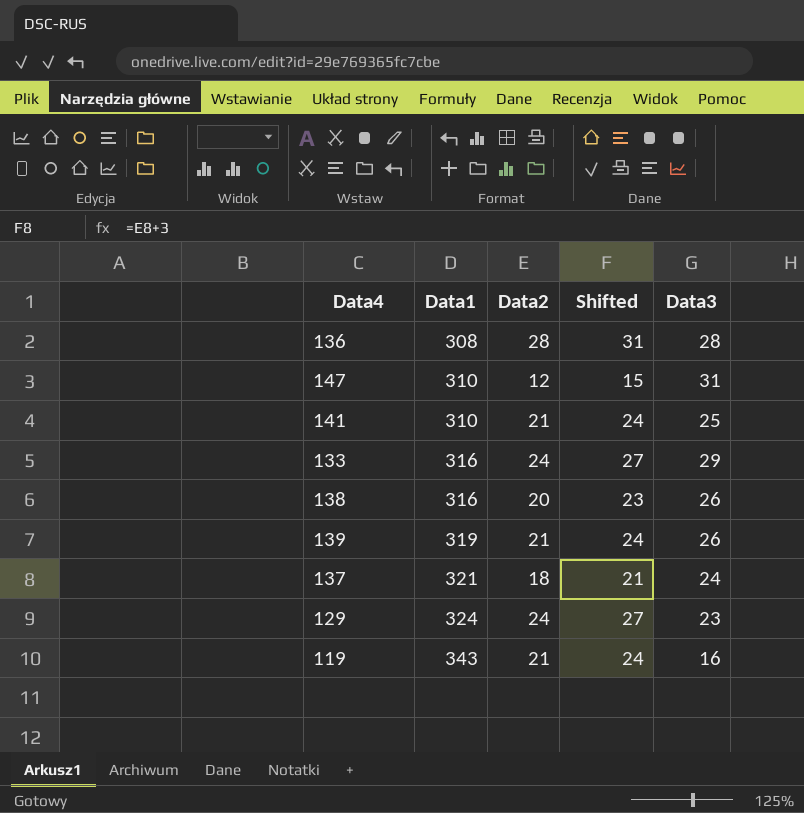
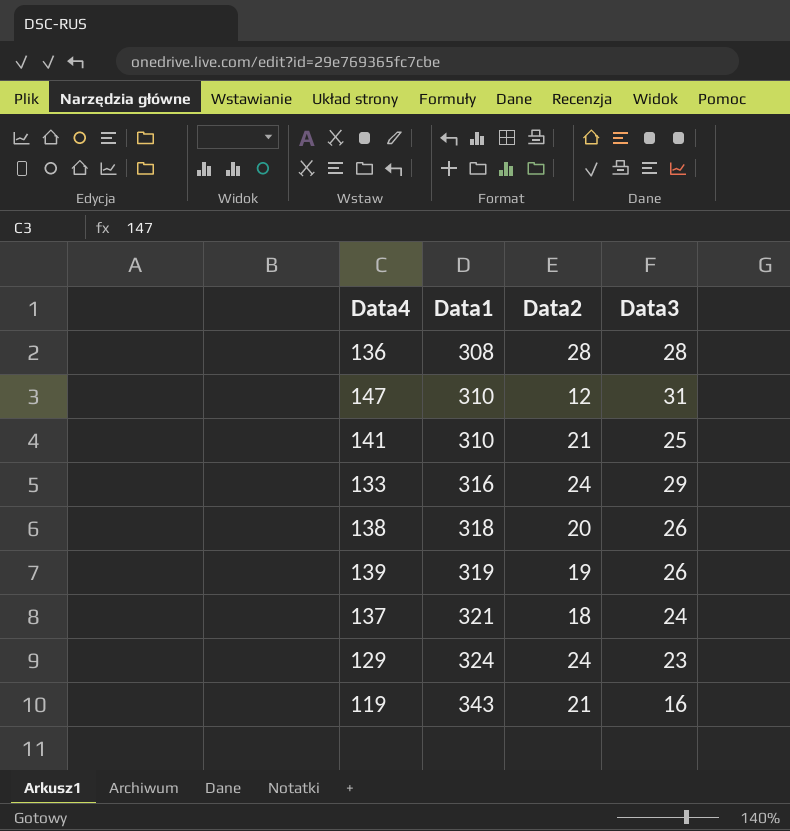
column Shifted | formula: [Data2] + 3 -> none
138 | Data1: 316 -> 318
139 | Data2: 21 -> 19

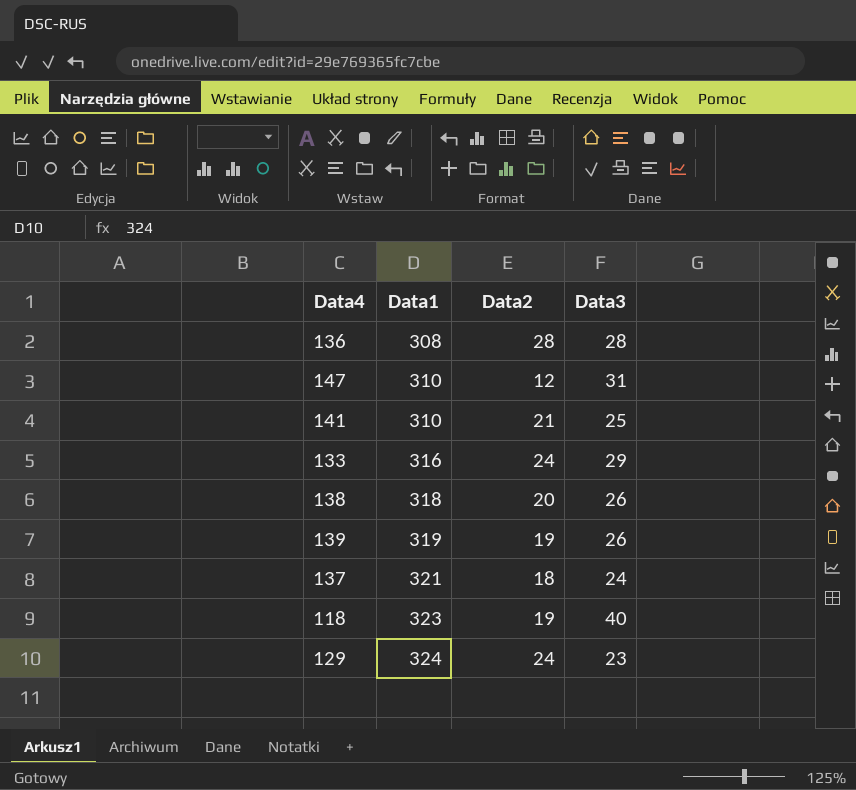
row 119: 343 | 21 | 16 -> none
row 118: none -> 323 | 19 | 40

